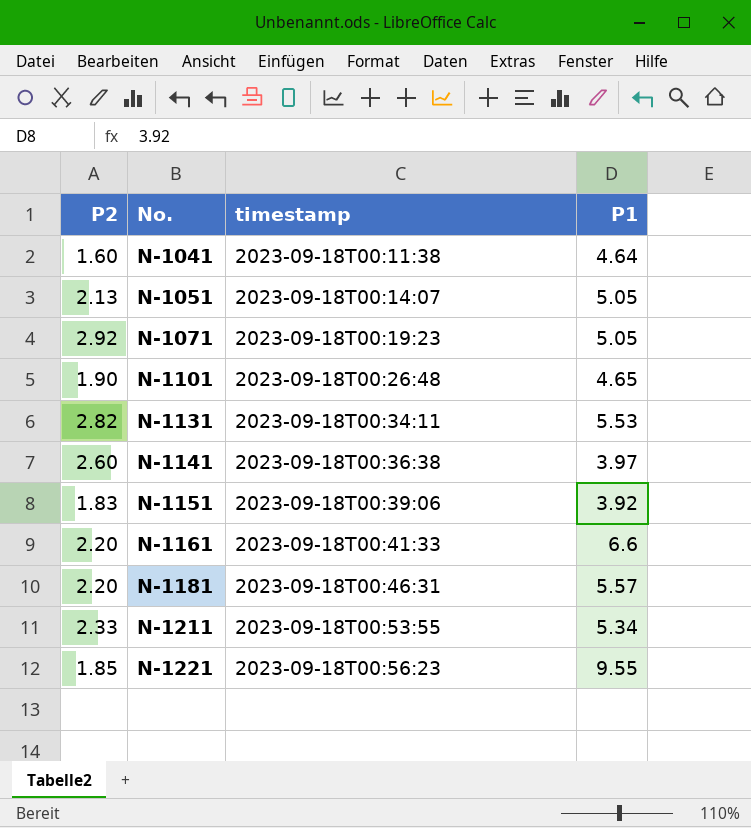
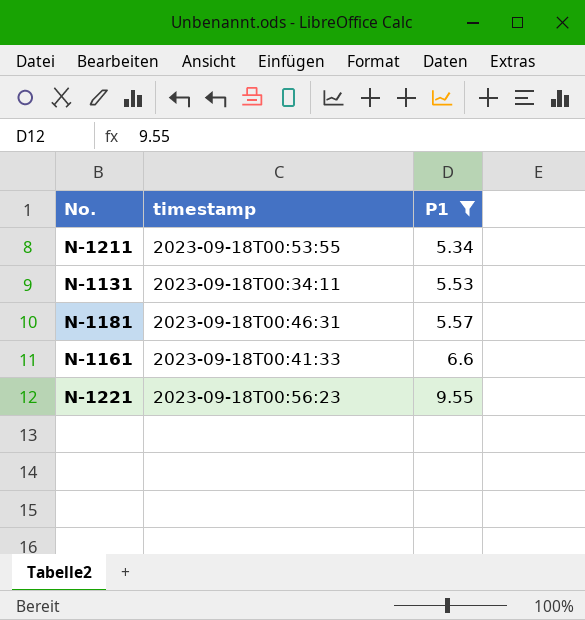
filter: none -> P1 >= 5.34
row order: No. ascending -> P1 ascending
column P2 | position: 1 -> none

